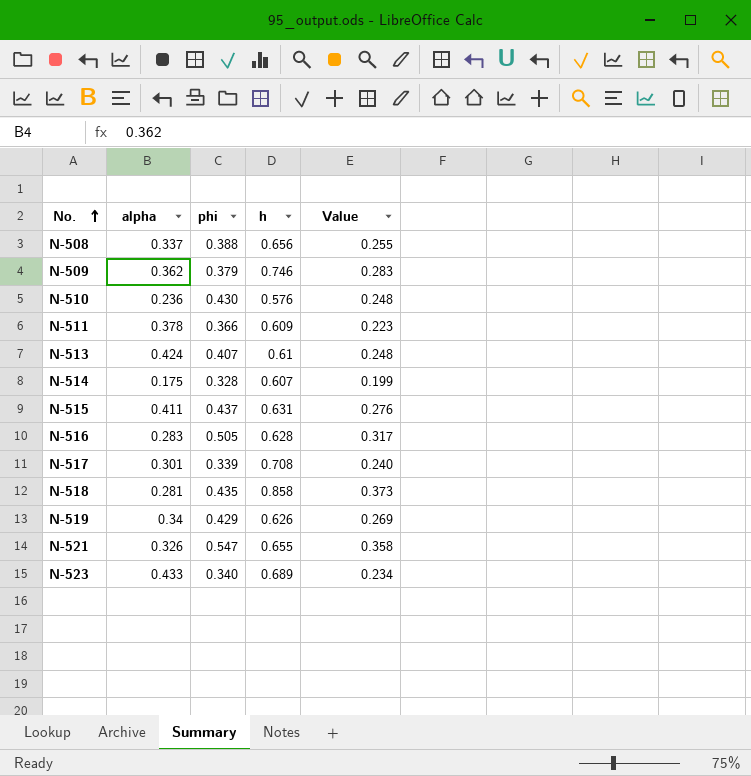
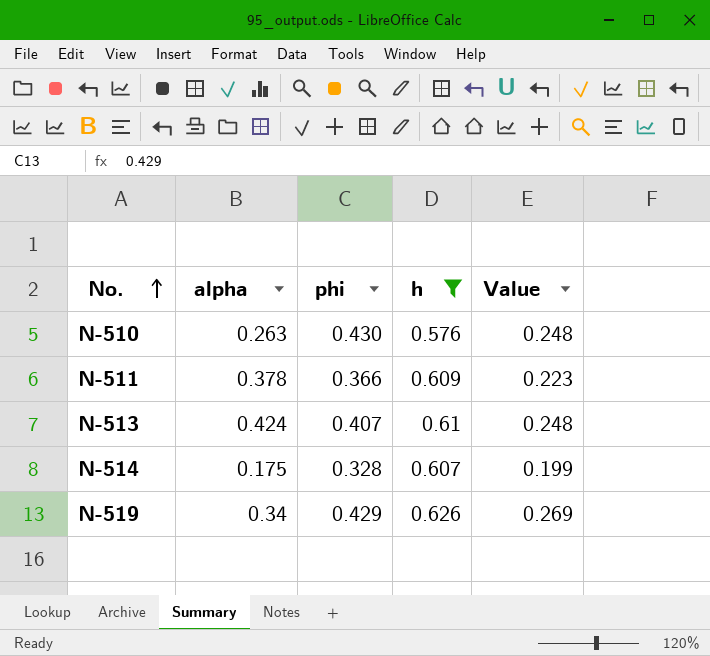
filter: none -> h <= 0.626
N-510 | alpha: 0.236 -> 0.263

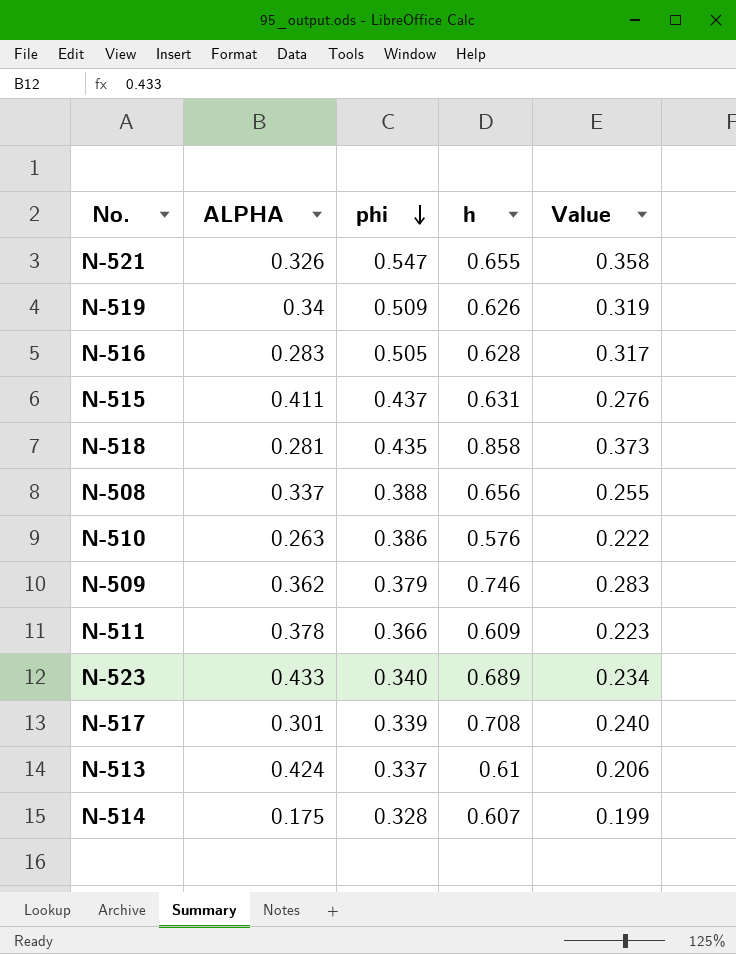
filter: h <= 0.626 -> none
row order: No. ascending -> phi descending
column name: alpha -> ALPHA
N-519 | phi: 0.429 -> 0.509
N-519 | Value: 0.269 -> 0.319
N-510 | phi: 0.430 -> 0.386
N-510 | Value: 0.248 -> 0.222
N-513 | phi: 0.407 -> 0.337
N-513 | Value: 0.248 -> 0.206

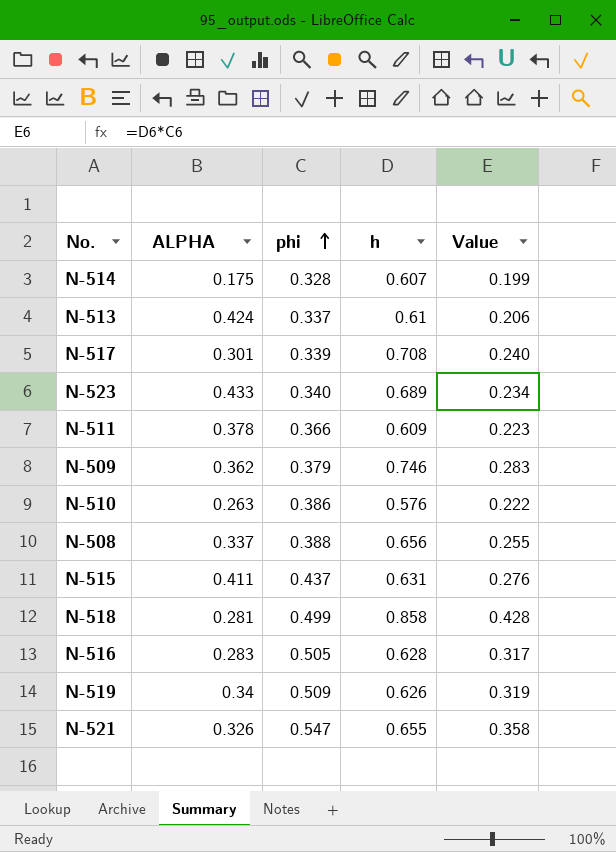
row order: phi descending -> phi ascending
N-518 | phi: 0.435 -> 0.499
N-518 | Value: 0.373 -> 0.428

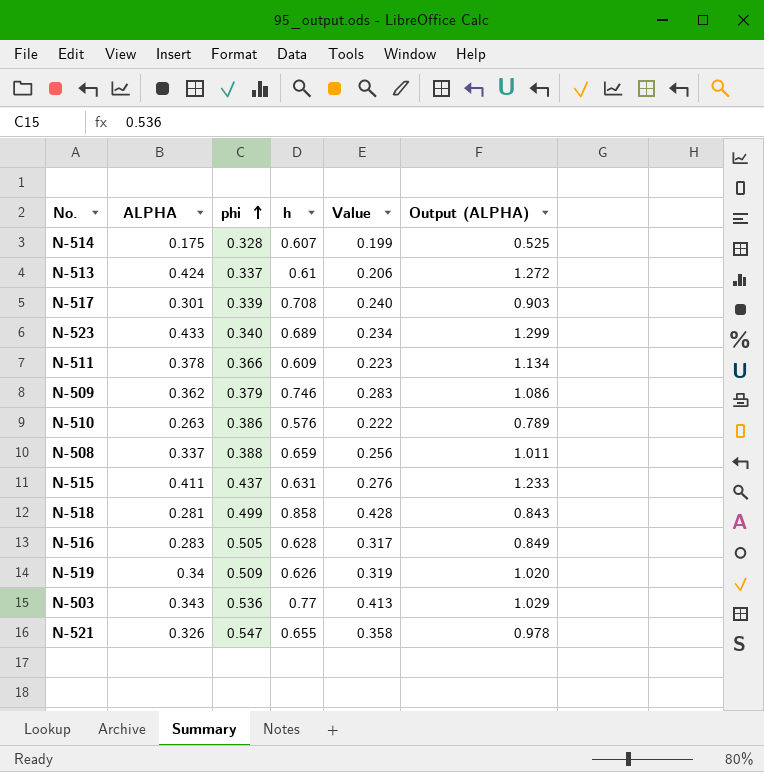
column Output (ALPHA) | formula: none -> [ALPHA] * 3
N-508 | h: 0.656 -> 0.659
N-508 | Value: 0.255 -> 0.256
row N-503: none -> 0.343 | 0.536 | 0.77 | 0.413 | 1.029

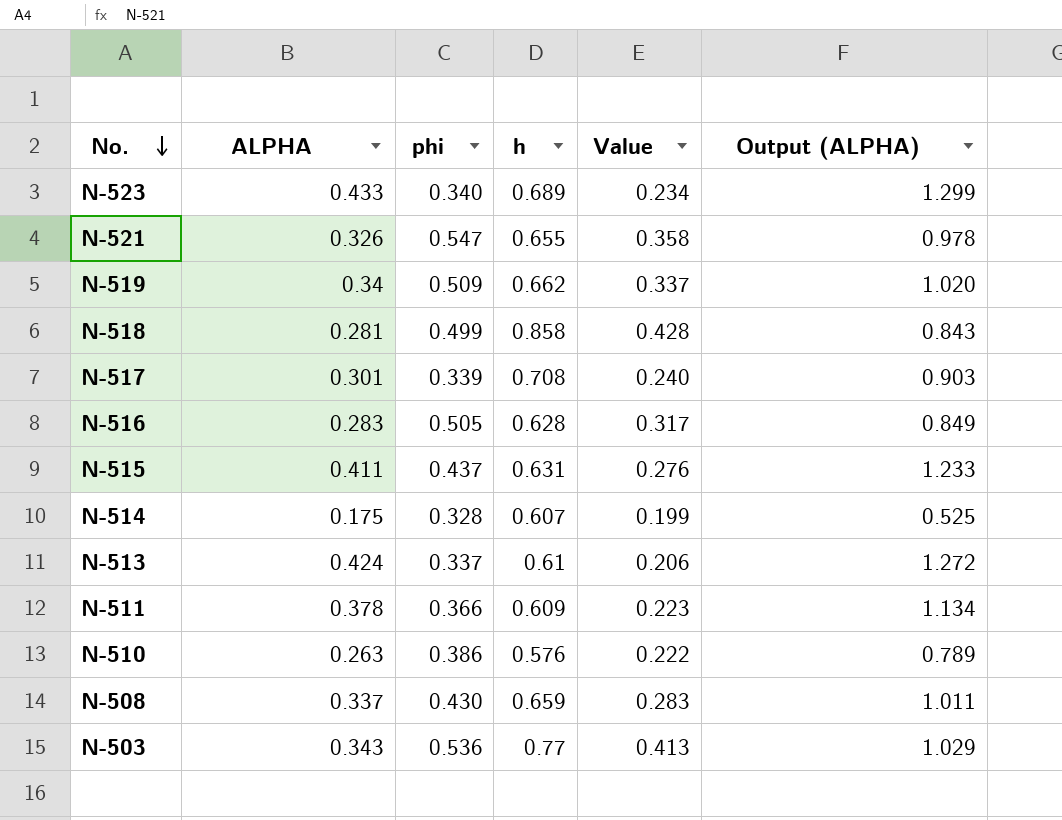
row order: phi ascending -> No. descending
row N-509: 0.362 | 0.379 | 0.746 | 0.283 | 1.086 -> none
N-519 | h: 0.626 -> 0.662
N-519 | Value: 0.319 -> 0.337
N-508 | phi: 0.388 -> 0.430
N-508 | Value: 0.256 -> 0.283

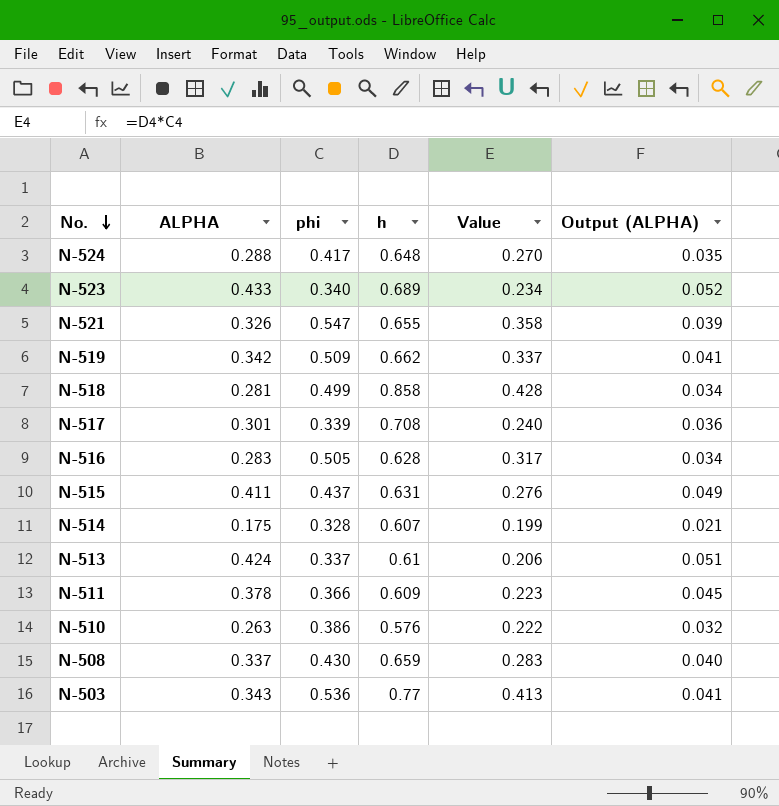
column Output (ALPHA) | formula: [ALPHA] * 3 -> [ALPHA] * 0.12
row N-524: none -> 0.288 | 0.417 | 0.648 | 0.270 | 0.035
N-519 | ALPHA: 0.34 -> 0.342

